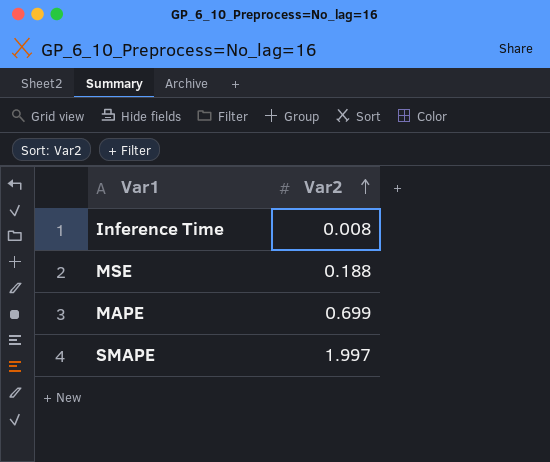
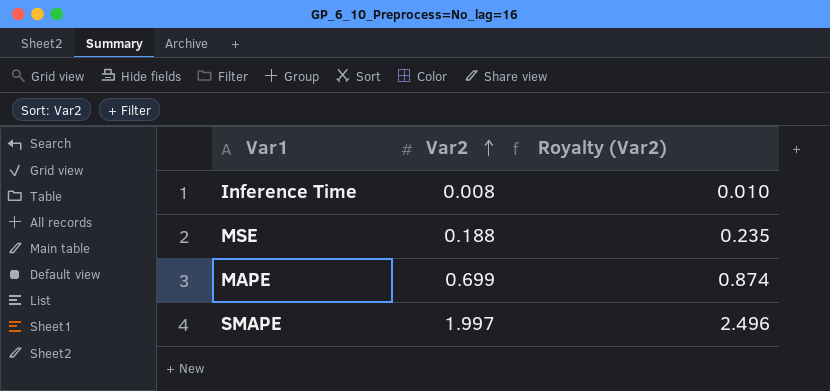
column Royalty (Var2) | formula: none -> [Var2] * 1.25

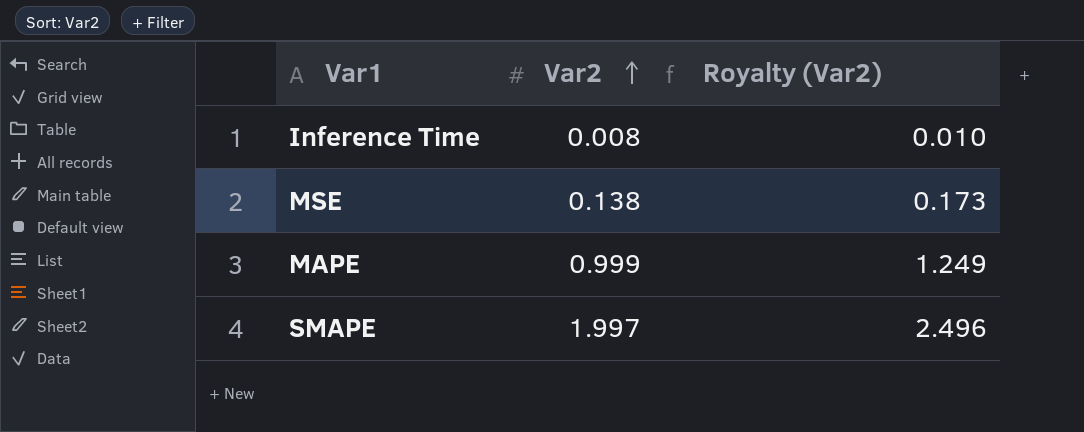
MSE | Var2: 0.188 -> 0.138
MSE | Royalty (Var2): 0.235 -> 0.173
MAPE | Var2: 0.699 -> 0.999
MAPE | Royalty (Var2): 0.874 -> 1.249

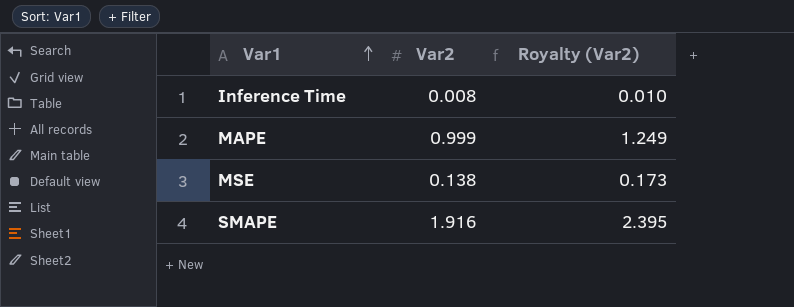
row order: Var2 ascending -> Var1 ascending
SMAPE | Var2: 1.997 -> 1.916
SMAPE | Royalty (Var2): 2.496 -> 2.395

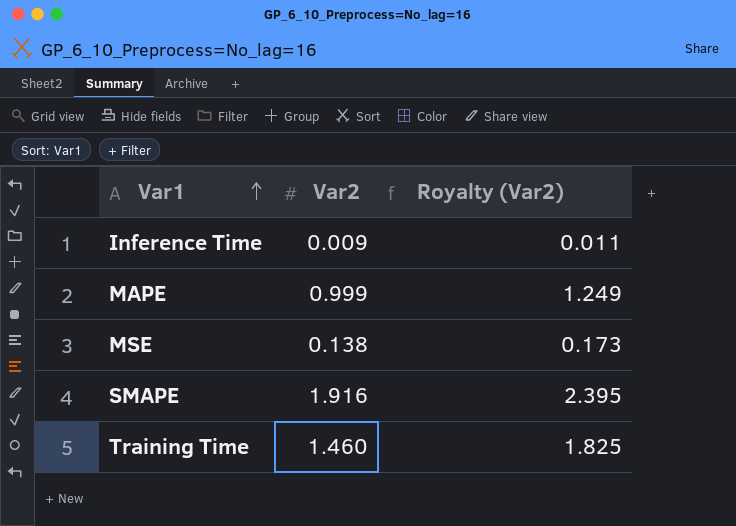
Inference Time | Var2: 0.008 -> 0.009
Inference Time | Royalty (Var2): 0.010 -> 0.011
row Training Time: none -> 1.460 | 1.825

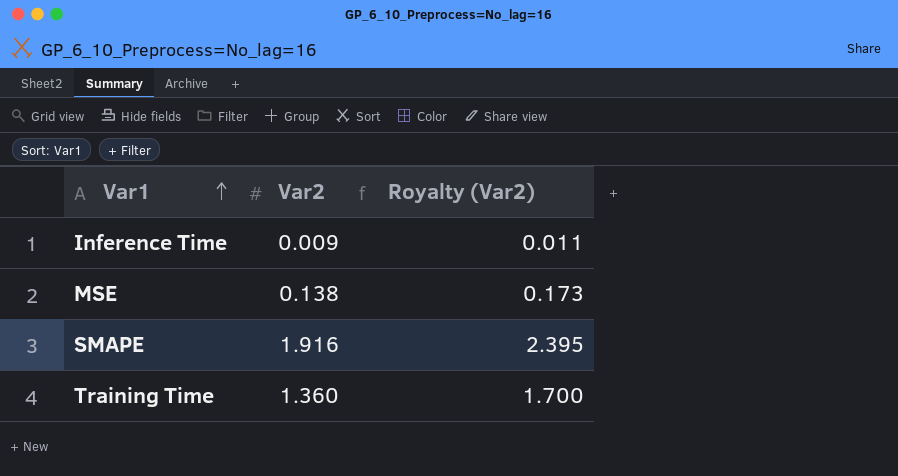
row MAPE: 0.999 | 1.249 -> none
Training Time | Var2: 1.460 -> 1.360
Training Time | Royalty (Var2): 1.825 -> 1.700

